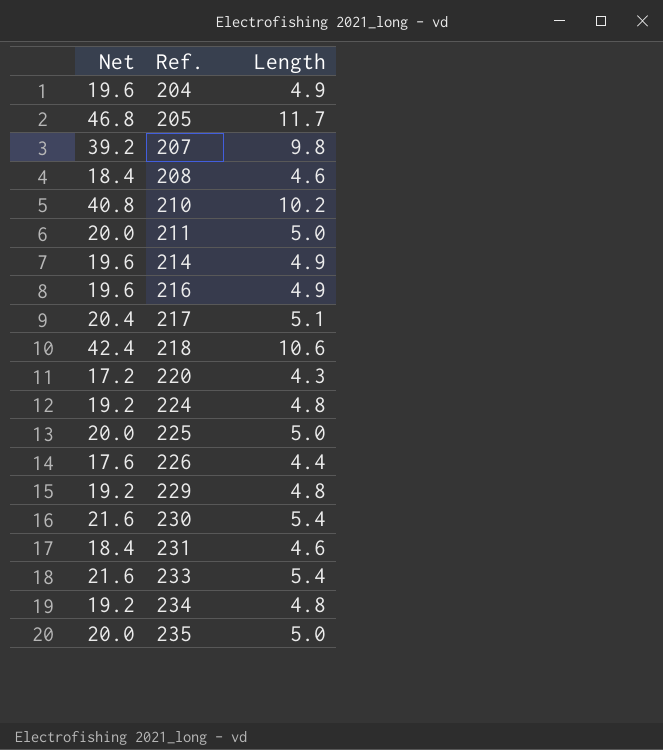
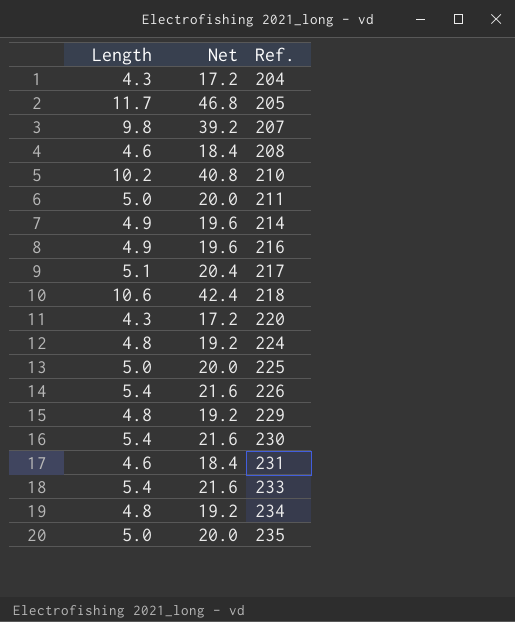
column Length | position: 3 -> 1
204 | Length: 4.9 -> 4.3
204 | Net: 19.6 -> 17.2
226 | Length: 4.4 -> 5.4
226 | Net: 17.6 -> 21.6

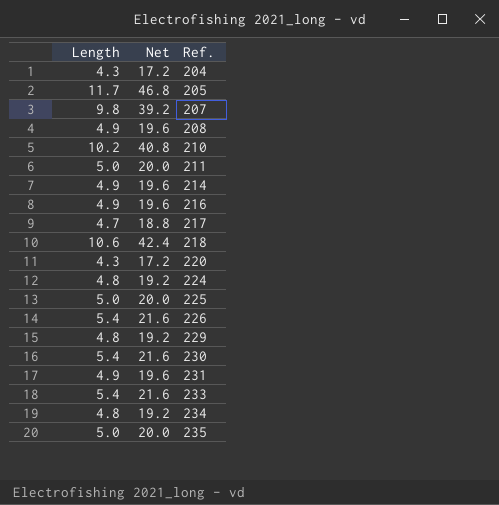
208 | Length: 4.6 -> 4.9
208 | Net: 18.4 -> 19.6
217 | Length: 5.1 -> 4.7
217 | Net: 20.4 -> 18.8
231 | Length: 4.6 -> 4.9
231 | Net: 18.4 -> 19.6

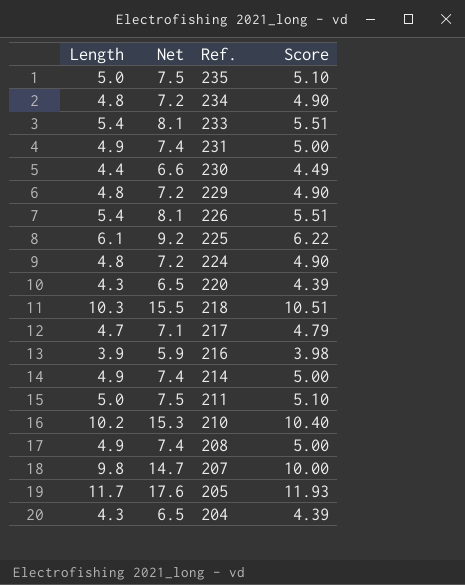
row order: Ref. ascending -> Ref. descending
column Net | formula: [Length] * 4 -> [Length] * 1.5
column Score | formula: none -> [Length] * 1.02
230 | Length: 5.4 -> 4.4
225 | Length: 5.0 -> 6.1
218 | Length: 10.6 -> 10.3
216 | Length: 4.9 -> 3.9

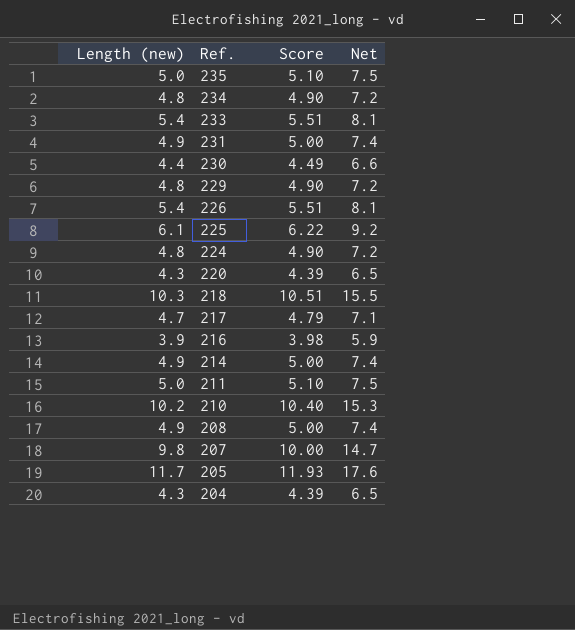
column name: Length -> Length (new)
column Net | position: 2 -> 4

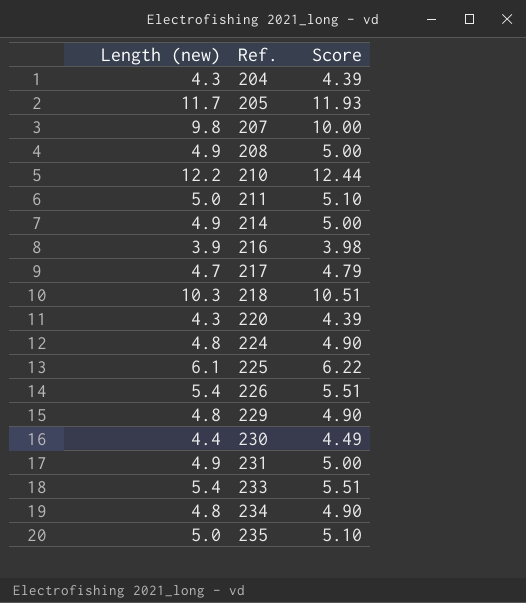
row order: Ref. descending -> Ref. ascending
column Net | formula: [Length (new)] * 1.5 -> none
210 | Length (new): 10.2 -> 12.2
210 | Score: 10.40 -> 12.44

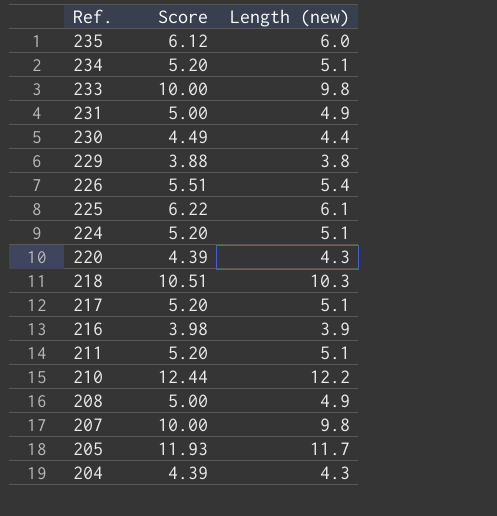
row order: Ref. ascending -> Ref. descending
column Length (new) | position: 1 -> 3
row 214: 4.9 | 5.00 -> none
235 | Score: 5.10 -> 6.12
235 | Length (new): 5.0 -> 6.0
234 | Score: 4.90 -> 5.20
234 | Length (new): 4.8 -> 5.1
233 | Score: 5.51 -> 10.00
233 | Length (new): 5.4 -> 9.8
229 | Score: 4.90 -> 3.88
229 | Length (new): 4.8 -> 3.8
224 | Score: 4.90 -> 5.20
224 | Length (new): 4.8 -> 5.1
217 | Score: 4.79 -> 5.20
217 | Length (new): 4.7 -> 5.1
211 | Score: 5.10 -> 5.20
211 | Length (new): 5.0 -> 5.1

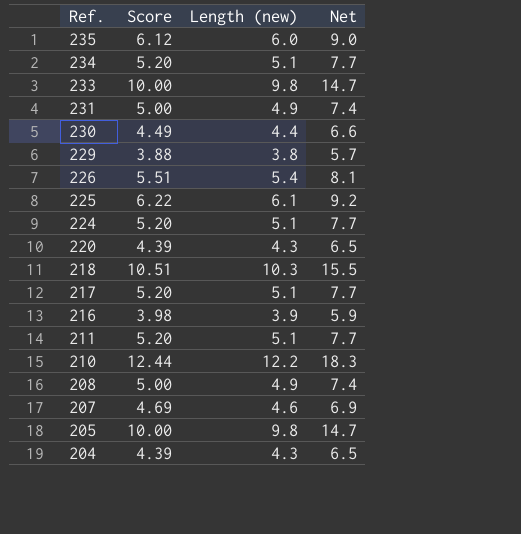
column Net | formula: none -> [Length (new)] * 1.5
207 | Score: 10.00 -> 4.69
207 | Length (new): 9.8 -> 4.6
205 | Score: 11.93 -> 10.00
205 | Length (new): 11.7 -> 9.8

